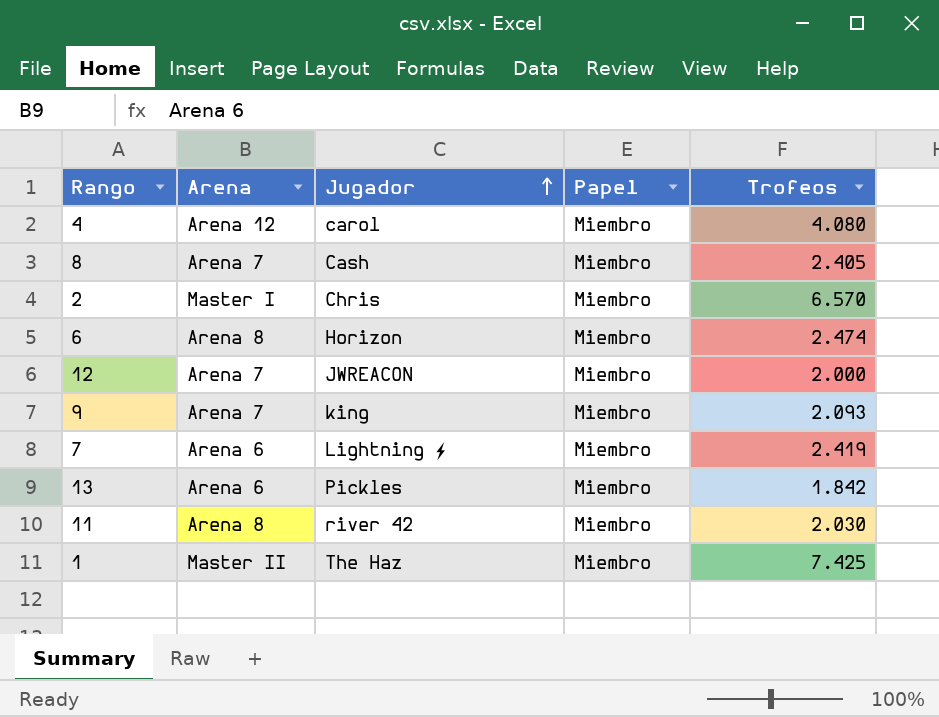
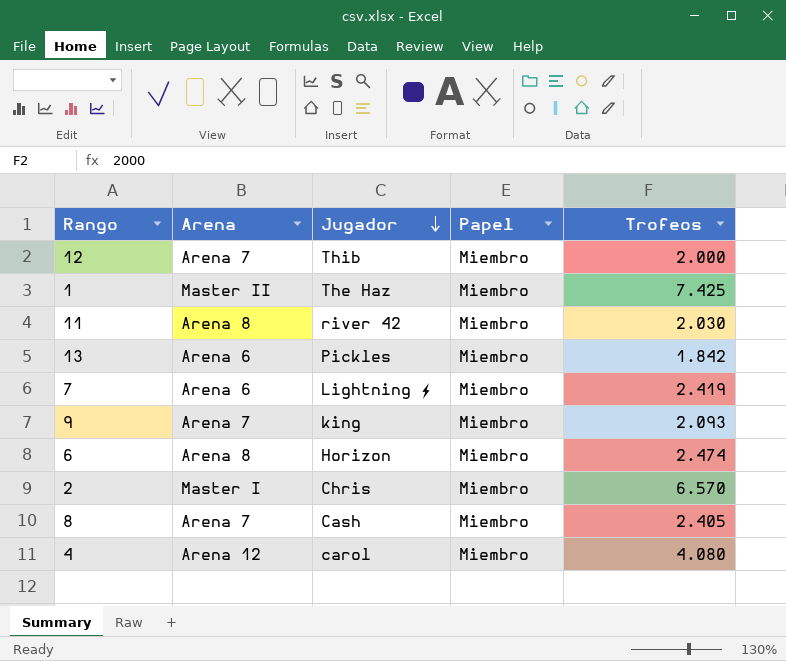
row order: Jugador ascending -> Jugador descending
12 | Jugador: JWREACON -> Thib

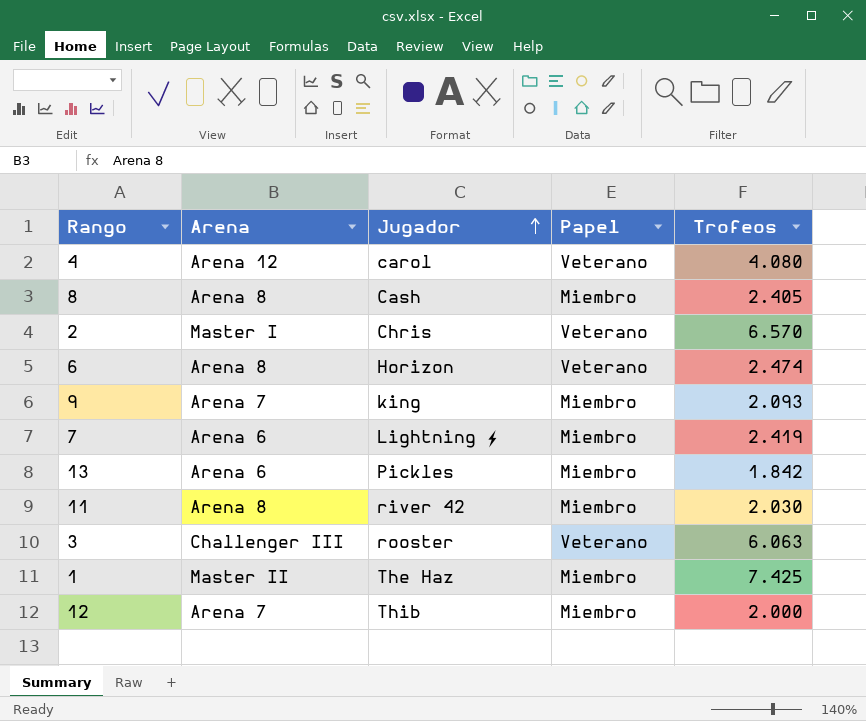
row order: Jugador descending -> Jugador ascending
4 | Papel: Miembro -> Veterano
8 | Arena: Arena 7 -> Arena 8
2 | Papel: Miembro -> Veterano
6 | Papel: Miembro -> Veterano
row 3: none -> Challenger III | rooster | Veterano | 6.063

